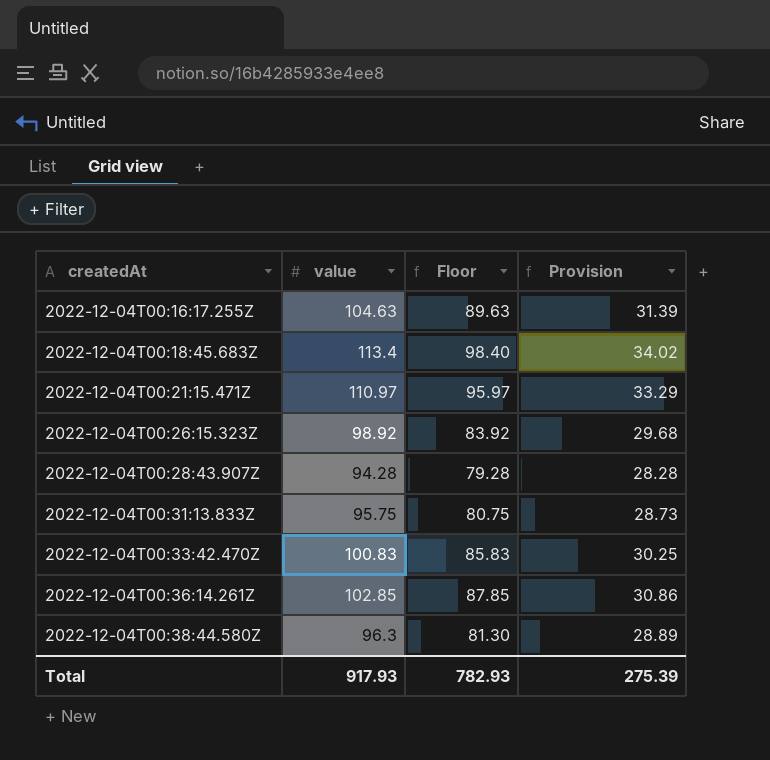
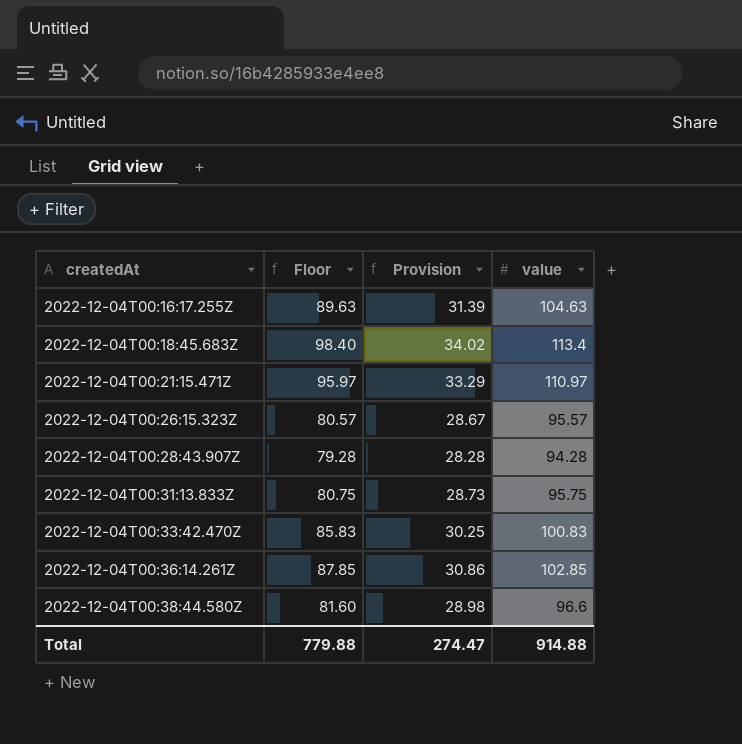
column value | position: 2 -> 4
2022-12-04T00:26:15.323Z | Floor: 83.92 -> 80.57
2022-12-04T00:26:15.323Z | Provision: 29.68 -> 28.67
2022-12-04T00:26:15.323Z | value: 98.92 -> 95.57
2022-12-04T00:38:44.580Z | Floor: 81.30 -> 81.60
2022-12-04T00:38:44.580Z | Provision: 28.89 -> 28.98
2022-12-04T00:38:44.580Z | value: 96.3 -> 96.6
Total | Floor: 782.93 -> 779.88
Total | Provision: 275.39 -> 274.47
Total | value: 917.93 -> 914.88

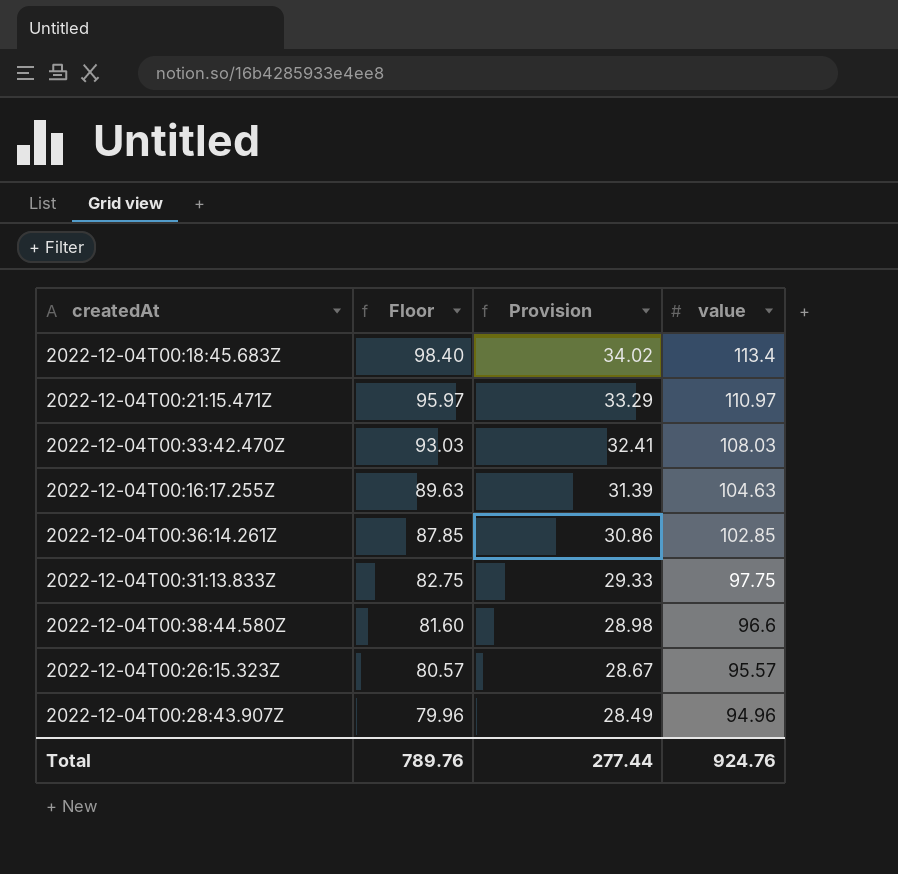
row order: createdAt ascending -> Floor descending
2022-12-04T00:33:42.470Z | Floor: 85.83 -> 93.03
2022-12-04T00:33:42.470Z | Provision: 30.25 -> 32.41
2022-12-04T00:33:42.470Z | value: 100.83 -> 108.03
2022-12-04T00:31:13.833Z | Floor: 80.75 -> 82.75
2022-12-04T00:31:13.833Z | Provision: 28.73 -> 29.33
2022-12-04T00:31:13.833Z | value: 95.75 -> 97.75
2022-12-04T00:28:43.907Z | Floor: 79.28 -> 79.96
2022-12-04T00:28:43.907Z | Provision: 28.28 -> 28.49
2022-12-04T00:28:43.907Z | value: 94.28 -> 94.96
Total | Floor: 779.88 -> 789.76
Total | Provision: 274.47 -> 277.44
Total | value: 914.88 -> 924.76

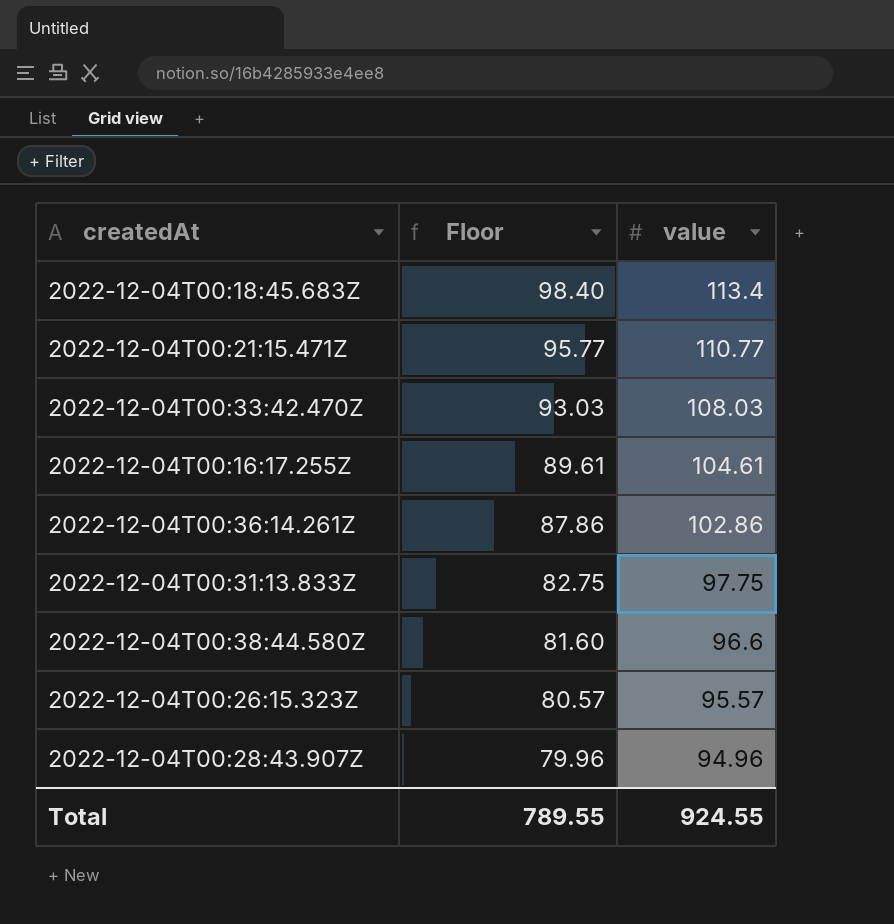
column Provision | formula: [value] * 0.3 -> none
2022-12-04T00:21:15.471Z | Floor: 95.97 -> 95.77
2022-12-04T00:21:15.471Z | value: 110.97 -> 110.77
2022-12-04T00:16:17.255Z | Floor: 89.63 -> 89.61
2022-12-04T00:16:17.255Z | value: 104.63 -> 104.61
2022-12-04T00:36:14.261Z | Floor: 87.85 -> 87.86
2022-12-04T00:36:14.261Z | value: 102.85 -> 102.86
Total | Floor: 789.76 -> 789.55
Total | value: 924.76 -> 924.55

